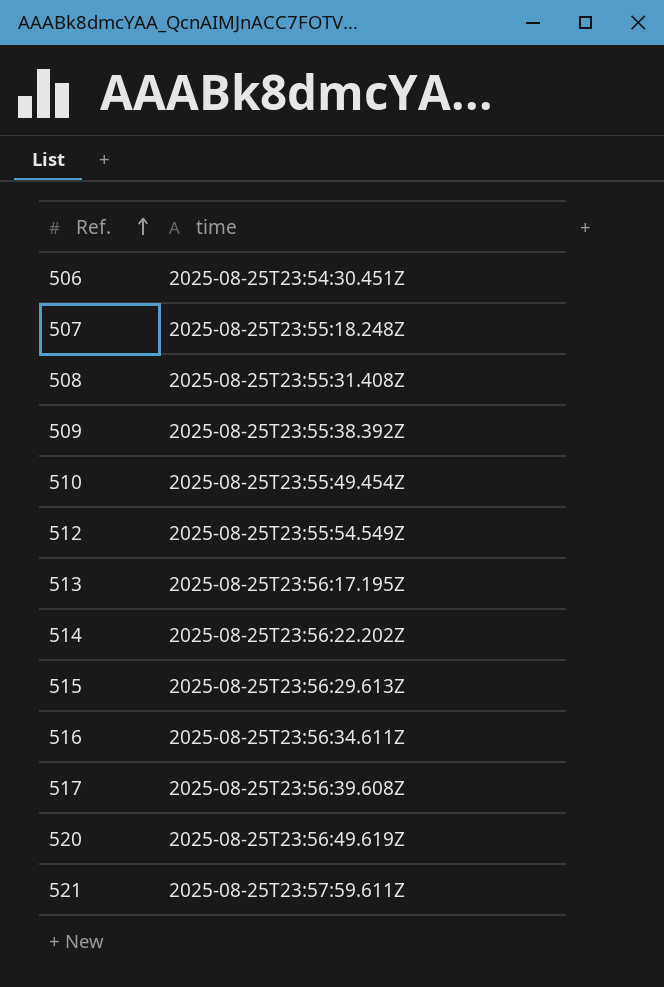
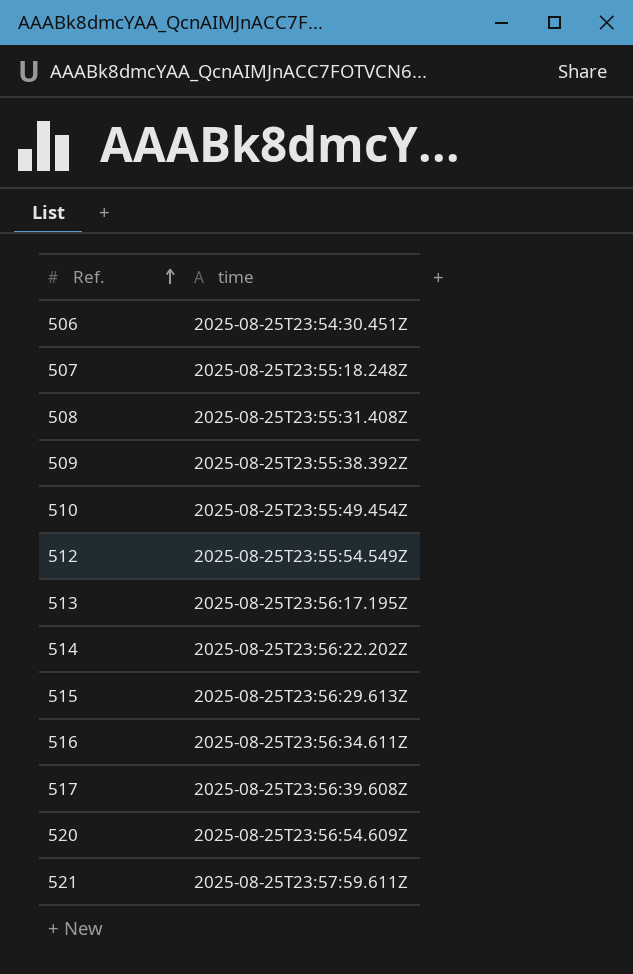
520 | time: 2025-08-25T23:56:49.619Z -> 2025-08-25T23:56:54.609Z

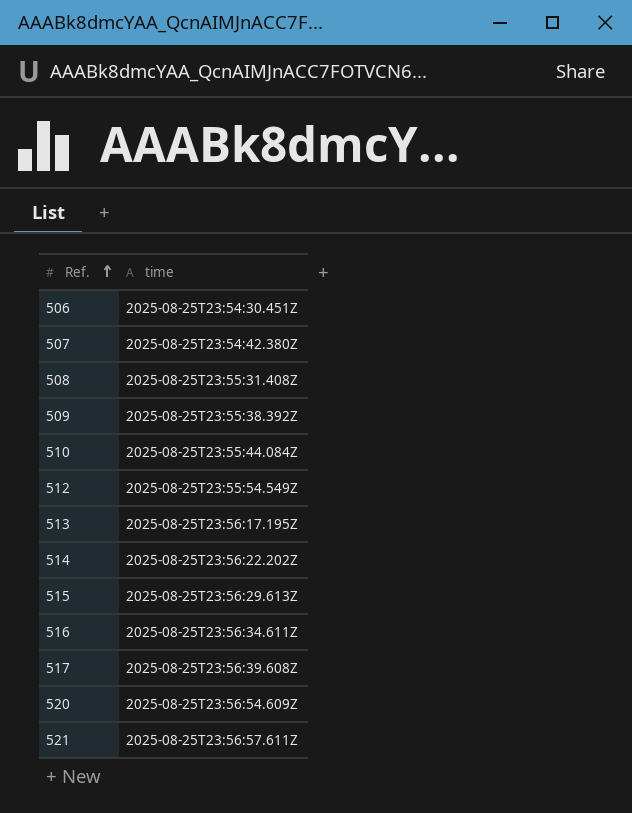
507 | time: 2025-08-25T23:55:18.248Z -> 2025-08-25T23:54:42.380Z
510 | time: 2025-08-25T23:55:49.454Z -> 2025-08-25T23:55:44.084Z
521 | time: 2025-08-25T23:57:59.611Z -> 2025-08-25T23:56:57.611Z

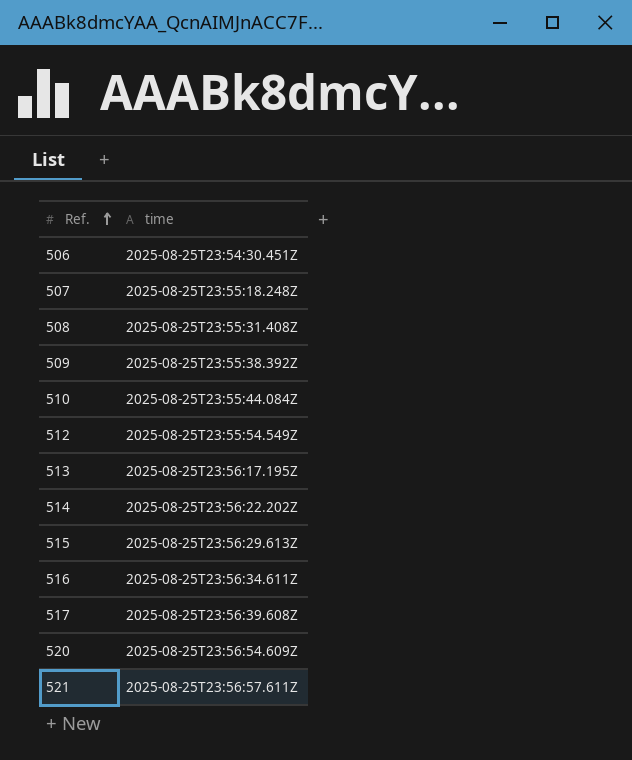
507 | time: 2025-08-25T23:54:42.380Z -> 2025-08-25T23:55:18.248Z

